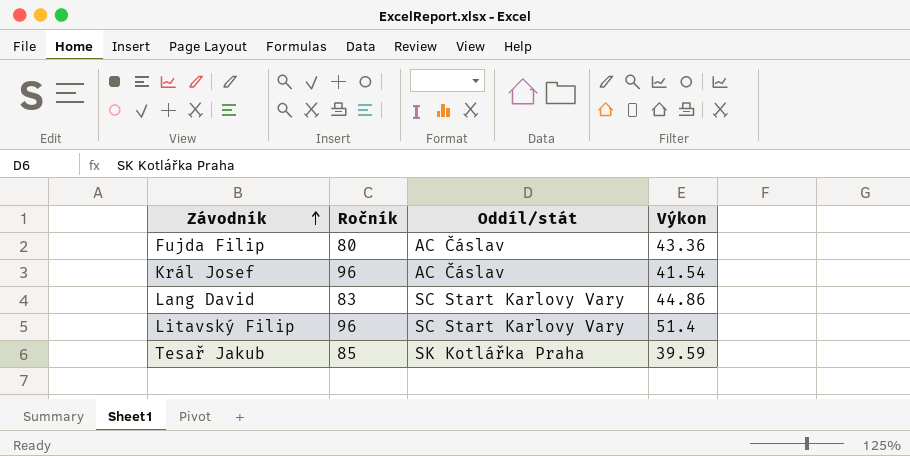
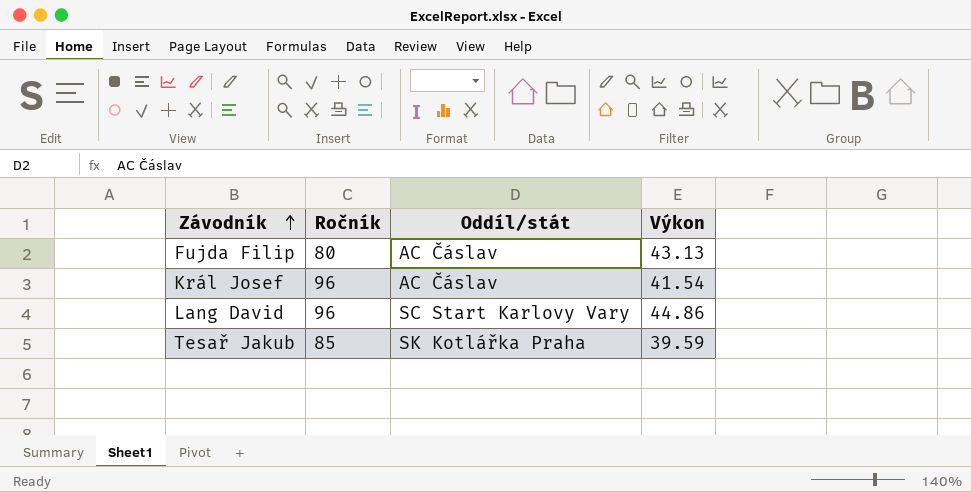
row Litavský Filip: 96 | SC Start Karlovy Vary | 51.4 -> none
Fujda Filip | Výkon: 43.36 -> 43.13
Lang David | Ročník: 83 -> 96

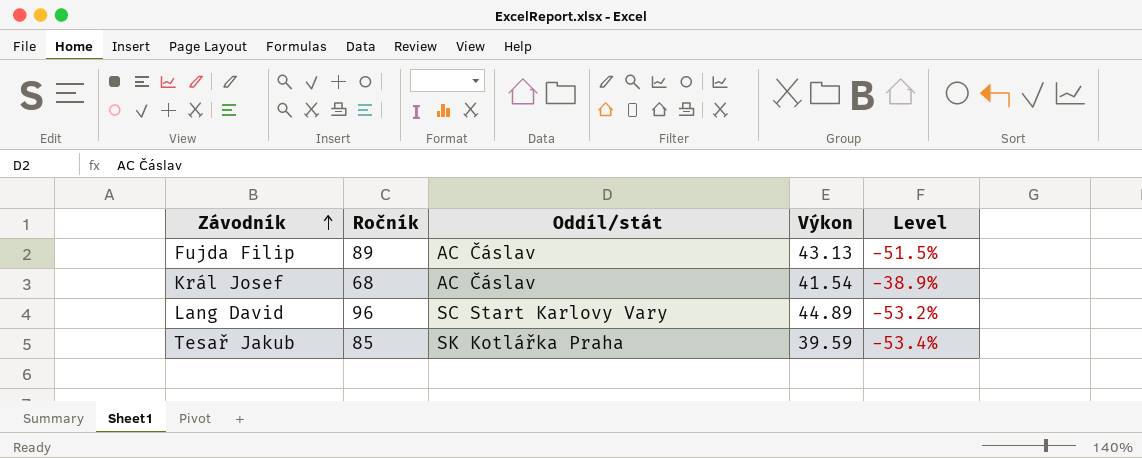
column Level | formula: none -> ([Výkon] - [Ročník]) / [Ročník]
Fujda Filip | Ročník: 80 -> 89
Král Josef | Ročník: 96 -> 68
Lang David | Výkon: 44.86 -> 44.89

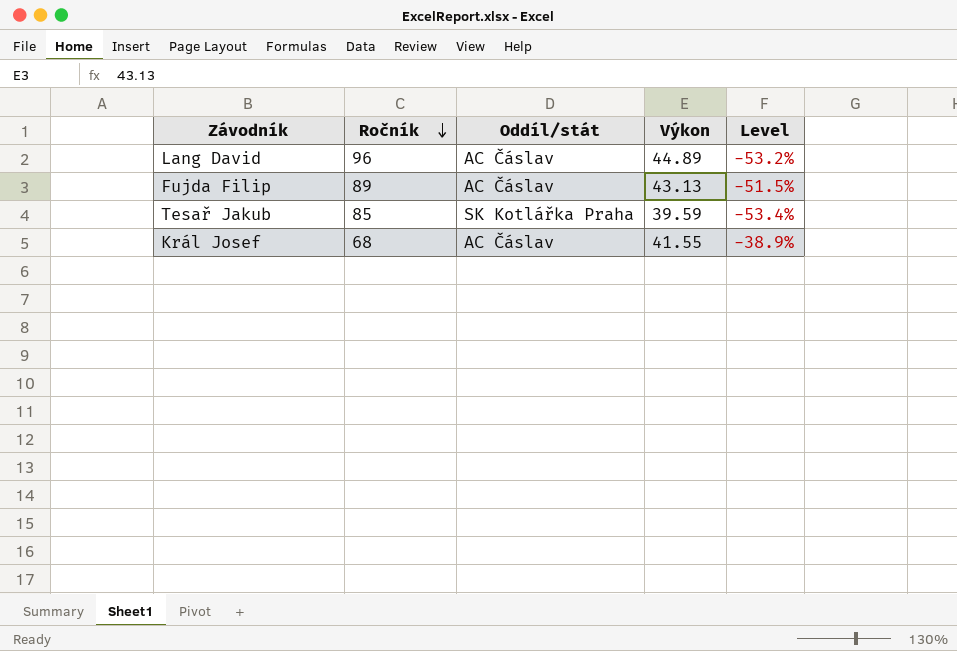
row order: Závodník ascending -> Ročník descending
Lang David | Oddíl/stát: SC Start Karlovy Vary -> AC Čáslav
Král Josef | Výkon: 41.54 -> 41.55

